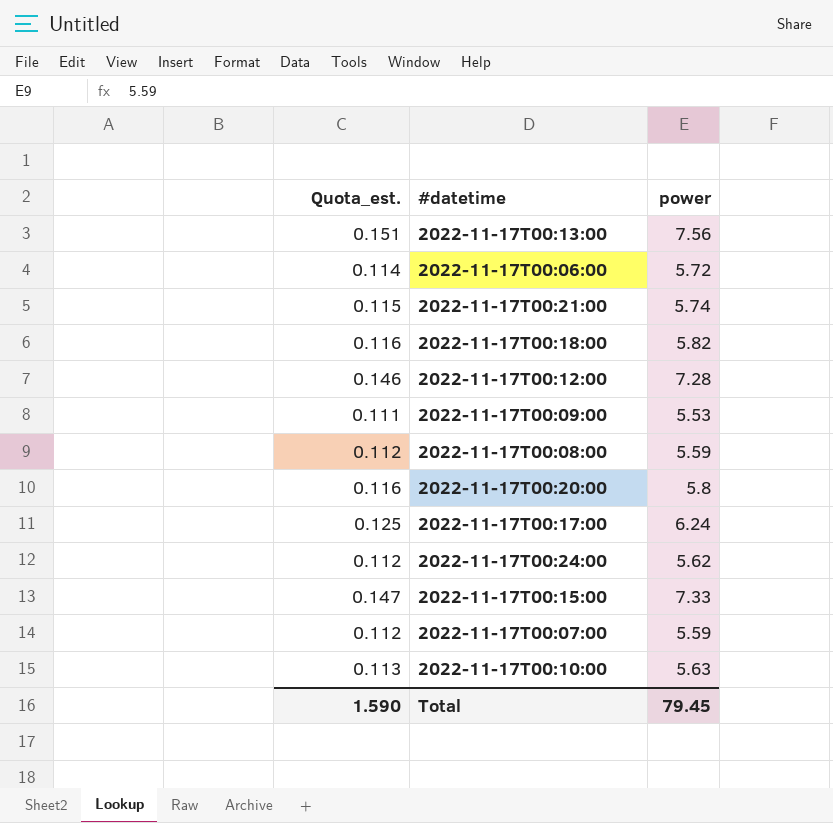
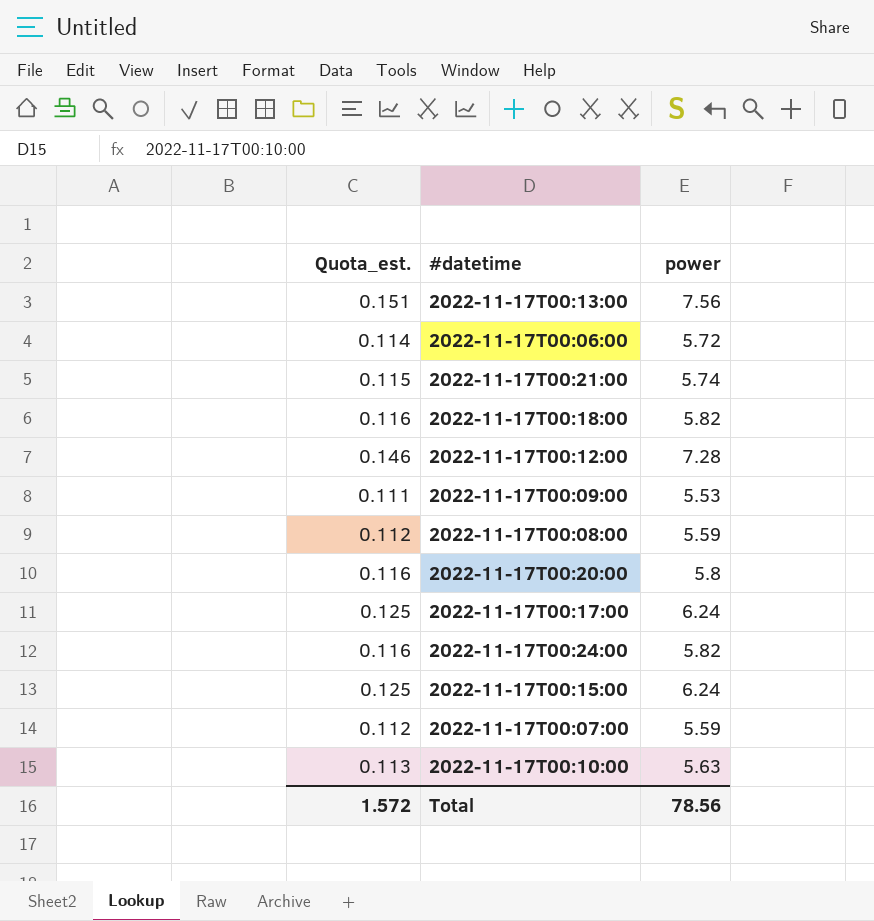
2022-11-17T00:24:00 | Quota_est.: 0.112 -> 0.116
2022-11-17T00:24:00 | power: 5.62 -> 5.82
2022-11-17T00:15:00 | Quota_est.: 0.147 -> 0.125
2022-11-17T00:15:00 | power: 7.33 -> 6.24
Total | Quota_est.: 1.590 -> 1.572
Total | power: 79.45 -> 78.56

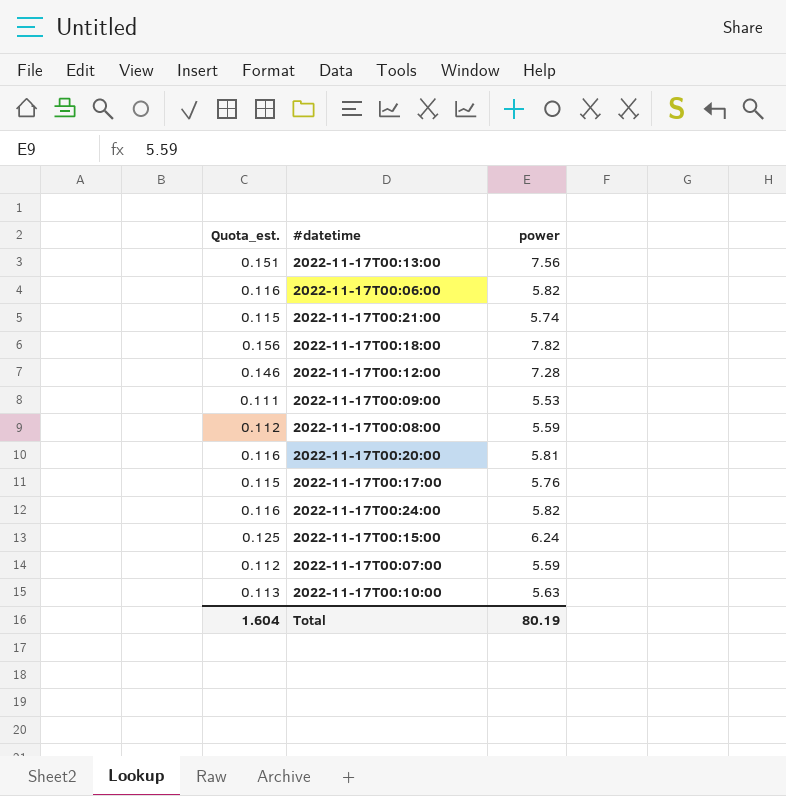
2022-11-17T00:06:00 | Quota_est.: 0.114 -> 0.116
2022-11-17T00:06:00 | power: 5.72 -> 5.82
2022-11-17T00:18:00 | Quota_est.: 0.116 -> 0.156
2022-11-17T00:18:00 | power: 5.82 -> 7.82
2022-11-17T00:20:00 | power: 5.8 -> 5.81
2022-11-17T00:17:00 | Quota_est.: 0.125 -> 0.115
2022-11-17T00:17:00 | power: 6.24 -> 5.76
Total | Quota_est.: 1.572 -> 1.604
Total | power: 78.56 -> 80.19

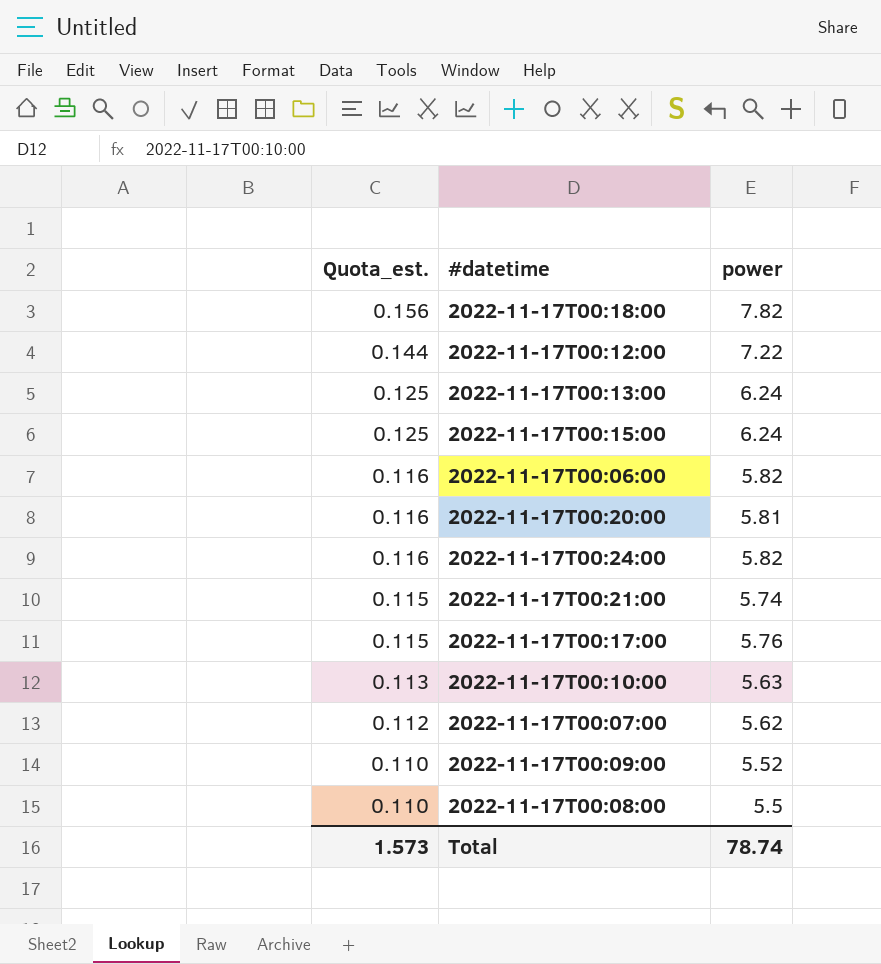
row order: none -> Quota_est. descending
2022-11-17T00:12:00 | Quota_est.: 0.146 -> 0.144
2022-11-17T00:12:00 | power: 7.28 -> 7.22
2022-11-17T00:13:00 | Quota_est.: 0.151 -> 0.125
2022-11-17T00:13:00 | power: 7.56 -> 6.24
2022-11-17T00:07:00 | power: 5.59 -> 5.62
2022-11-17T00:09:00 | Quota_est.: 0.111 -> 0.110
2022-11-17T00:09:00 | power: 5.53 -> 5.52
2022-11-17T00:08:00 | Quota_est.: 0.112 -> 0.110
2022-11-17T00:08:00 | power: 5.59 -> 5.5
Total | Quota_est.: 1.604 -> 1.573
Total | power: 80.19 -> 78.74

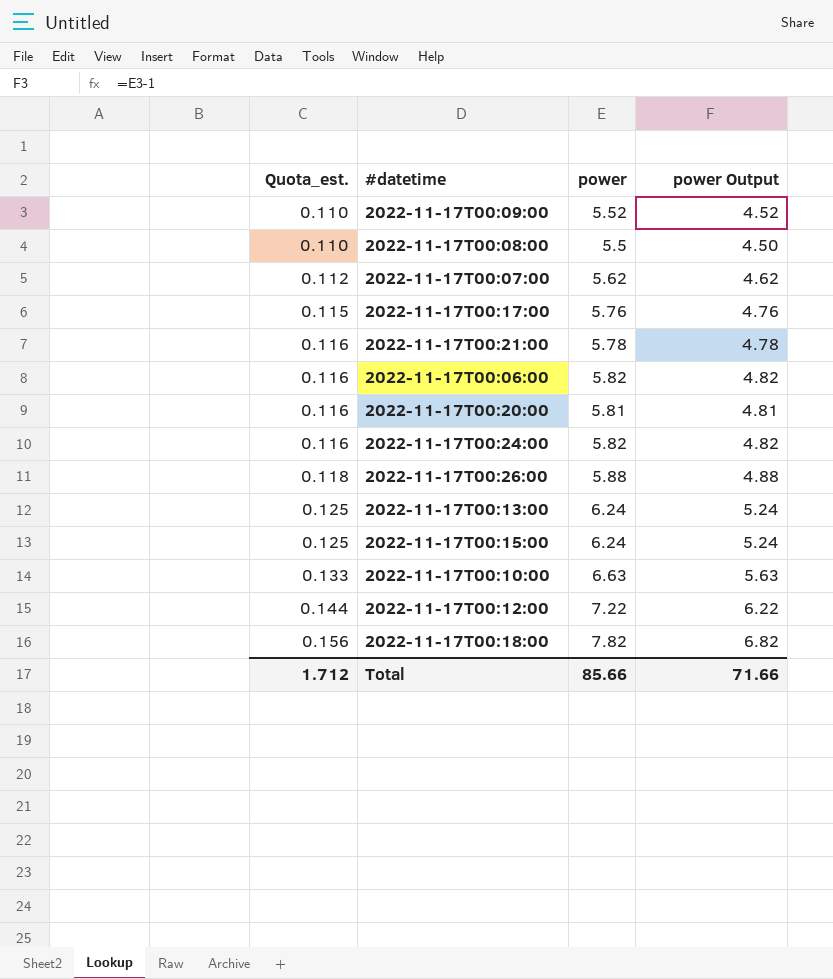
row order: Quota_est. descending -> Quota_est. ascending
column power Output | formula: none -> [power] - 1
2022-11-17T00:21:00 | Quota_est.: 0.115 -> 0.116
2022-11-17T00:21:00 | power: 5.74 -> 5.78
row 2022-11-17T00:26:00: none -> 0.118 | 5.88 | 4.88
2022-11-17T00:10:00 | Quota_est.: 0.113 -> 0.133
2022-11-17T00:10:00 | power: 5.63 -> 6.63
Total | Quota_est.: 1.573 -> 1.712
Total | power: 78.74 -> 85.66

